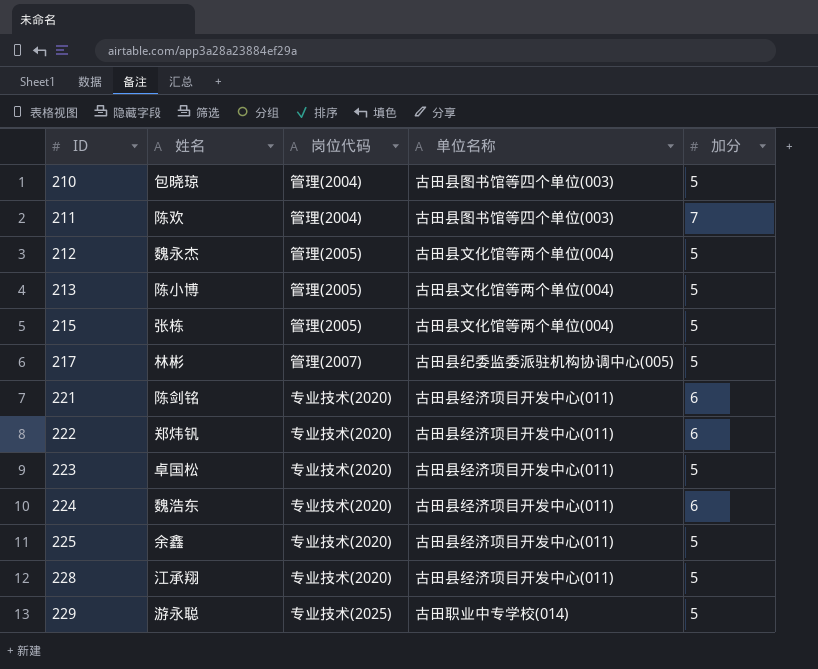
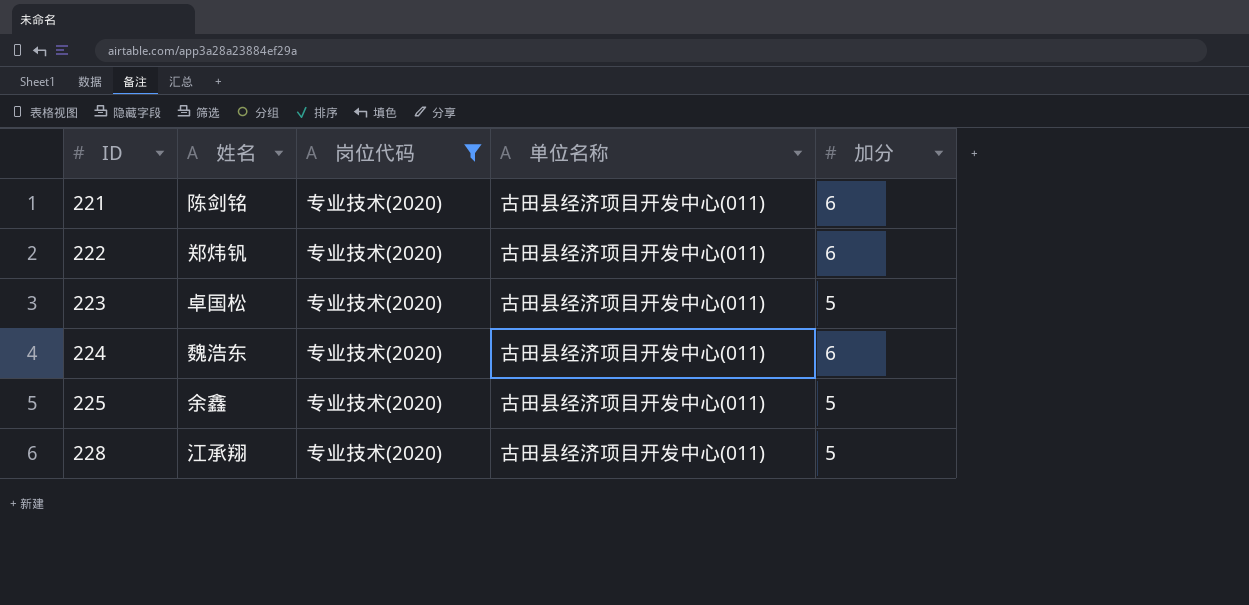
filter: none -> 岗位代码 = 专业技术(2020)

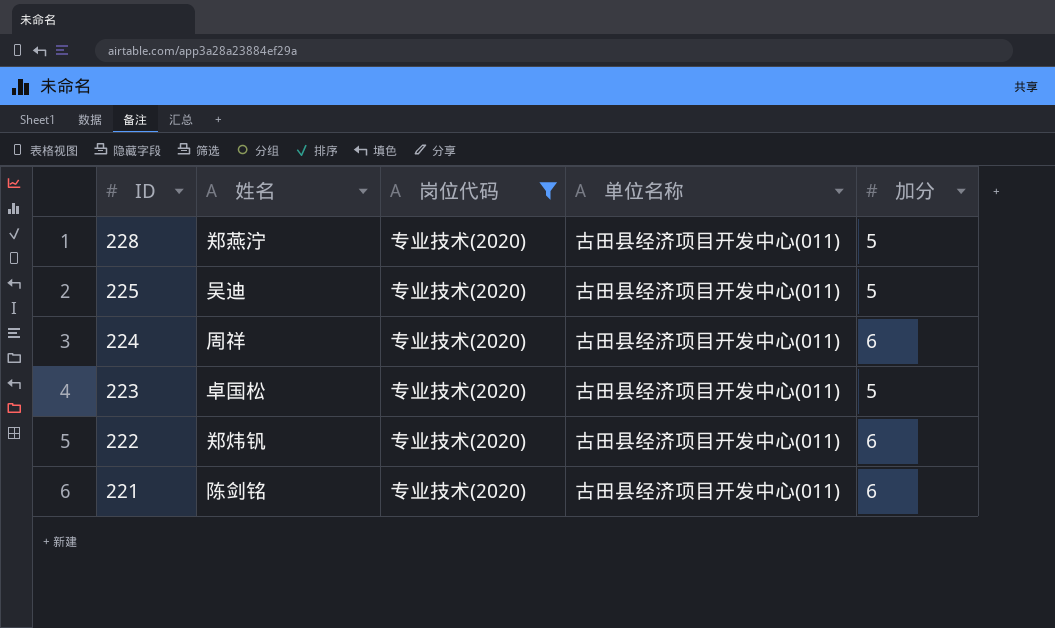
row order: ID ascending -> ID descending
228 | 姓名: 江承翔 -> 郑燕泞
225 | 姓名: 余鑫 -> 吴迪
224 | 姓名: 魏浩东 -> 周祥

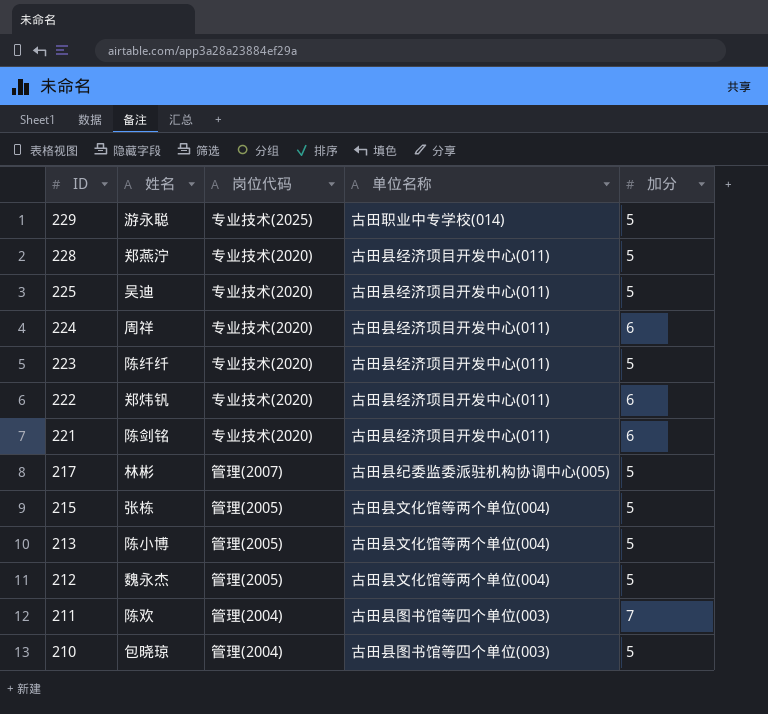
filter: 岗位代码 = 专业技术(2020) -> none
223 | 姓名: 卓国松 -> 陈纤纤

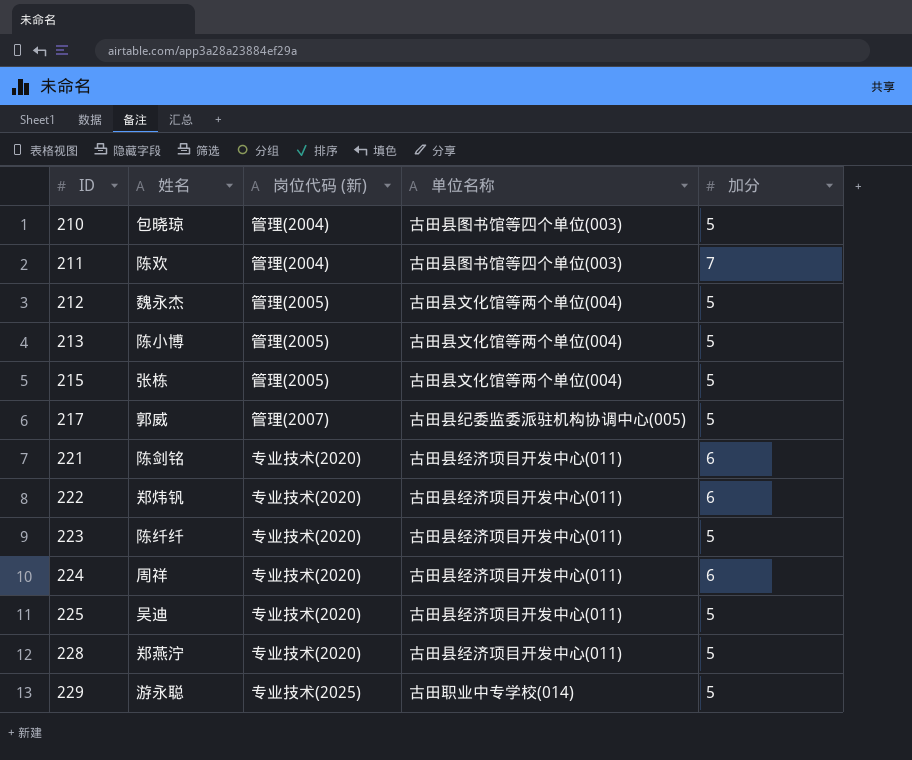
row order: ID descending -> ID ascending
column name: 岗位代码 -> 岗位代码 (新)
217 | 姓名: 林彬 -> 郭威

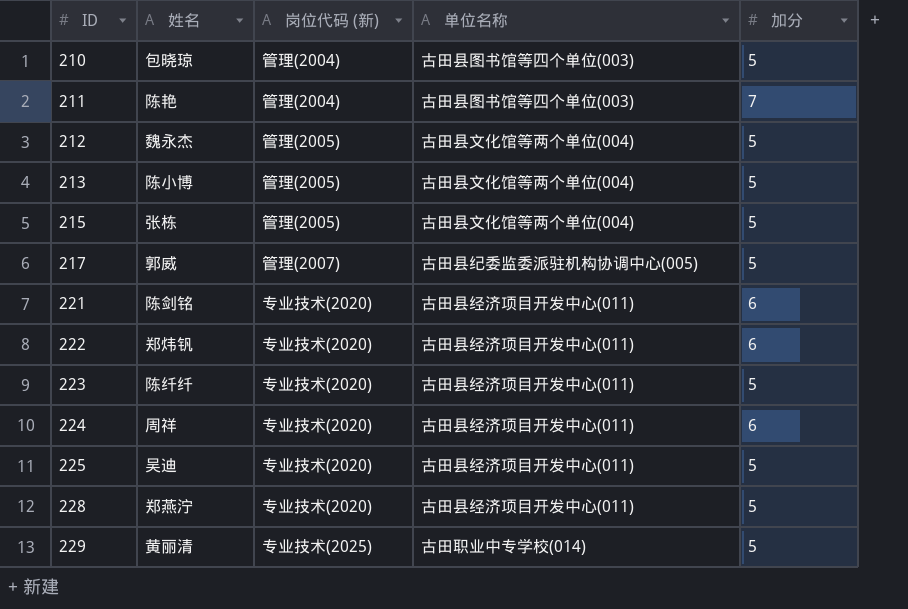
211 | 姓名: 陈欢 -> 陈艳
229 | 姓名: 游永聪 -> 黄丽清

